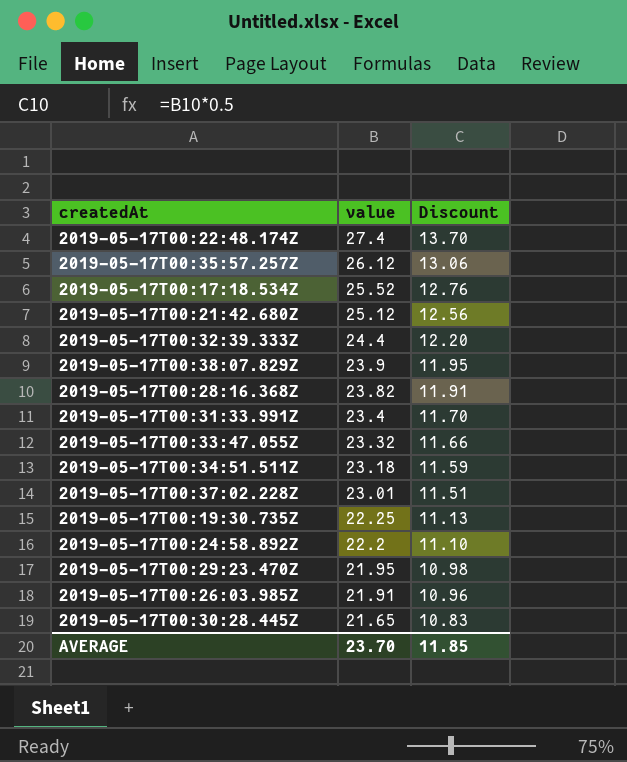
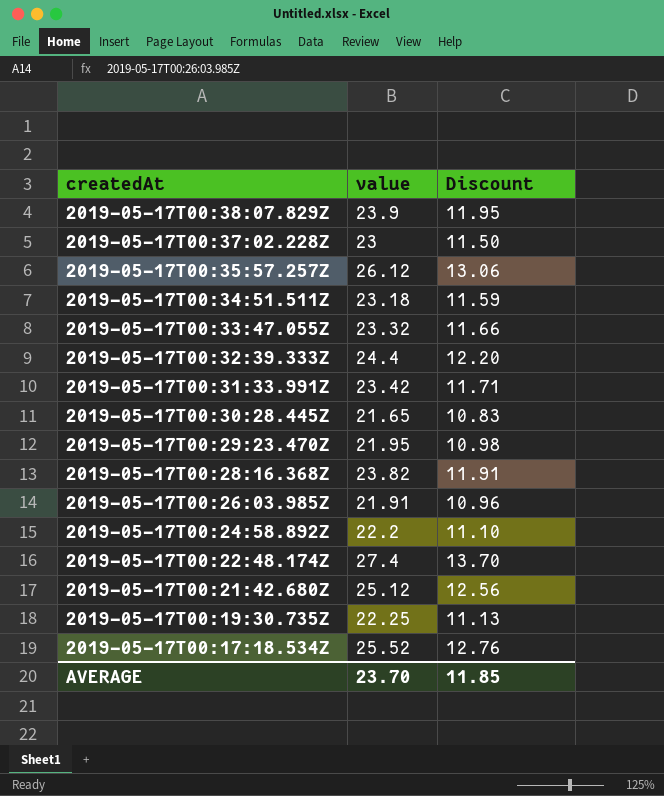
row order: value descending -> createdAt descending
2019-05-17T00:37:02.228Z | value: 23.01 -> 23
2019-05-17T00:37:02.228Z | Discount: 11.51 -> 11.50
2019-05-17T00:31:33.991Z | value: 23.4 -> 23.42
2019-05-17T00:31:33.991Z | Discount: 11.70 -> 11.71

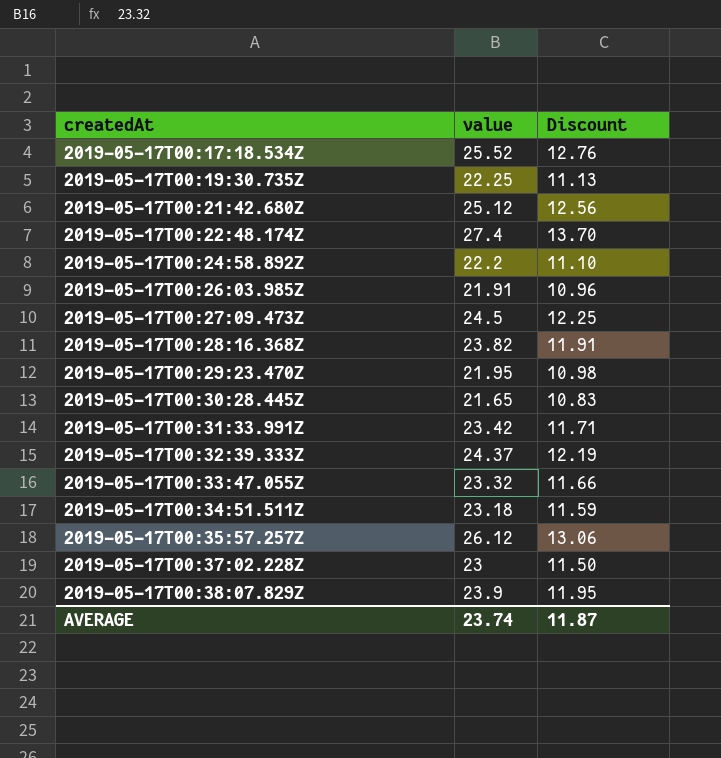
row order: createdAt descending -> createdAt ascending
row 2019-05-17T00:27:09.473Z: none -> 24.5 | 12.25
2019-05-17T00:32:39.333Z | value: 24.4 -> 24.37
2019-05-17T00:32:39.333Z | Discount: 12.20 -> 12.19
AVERAGE | value: 23.70 -> 23.74
AVERAGE | Discount: 11.85 -> 11.87

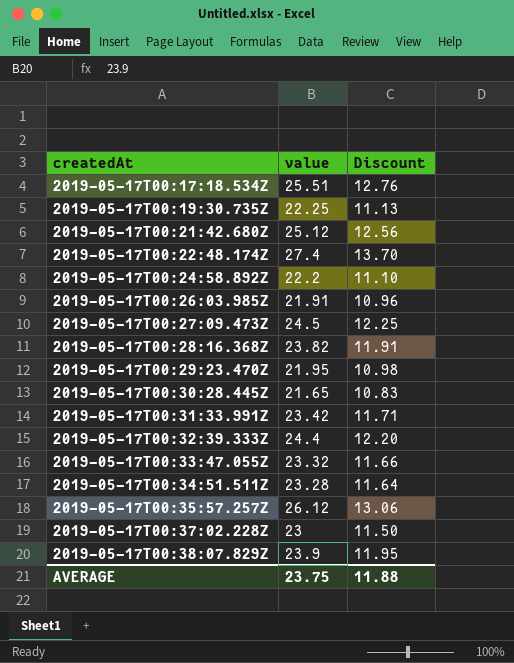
2019-05-17T00:17:18.534Z | value: 25.52 -> 25.51
2019-05-17T00:32:39.333Z | value: 24.37 -> 24.4
2019-05-17T00:32:39.333Z | Discount: 12.19 -> 12.20
2019-05-17T00:34:51.511Z | value: 23.18 -> 23.28
2019-05-17T00:34:51.511Z | Discount: 11.59 -> 11.64
AVERAGE | value: 23.74 -> 23.75
AVERAGE | Discount: 11.87 -> 11.88

